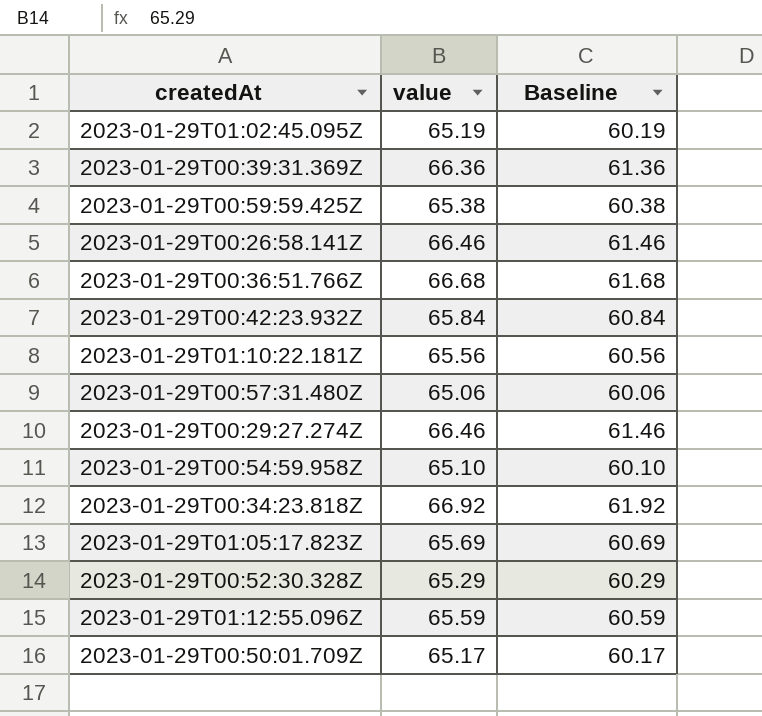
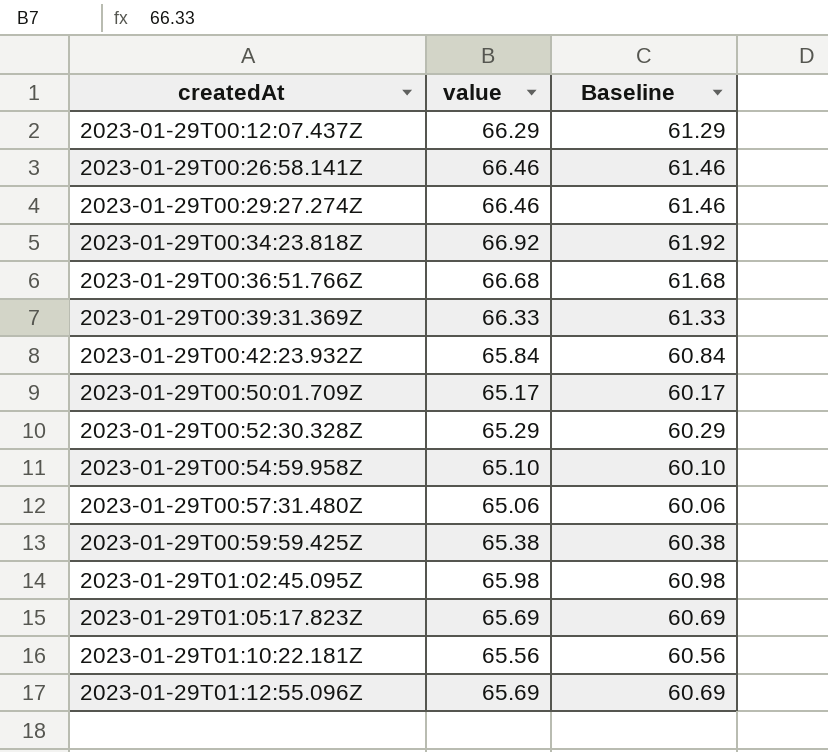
row order: none -> createdAt ascending
row 2023-01-29T00:12:07.437Z: none -> 66.29 | 61.29
2023-01-29T00:39:31.369Z | value: 66.36 -> 66.33
2023-01-29T00:39:31.369Z | Baseline: 61.36 -> 61.33
2023-01-29T01:02:45.095Z | value: 65.19 -> 65.98
2023-01-29T01:02:45.095Z | Baseline: 60.19 -> 60.98
2023-01-29T01:12:55.096Z | value: 65.59 -> 65.69
2023-01-29T01:12:55.096Z | Baseline: 60.59 -> 60.69

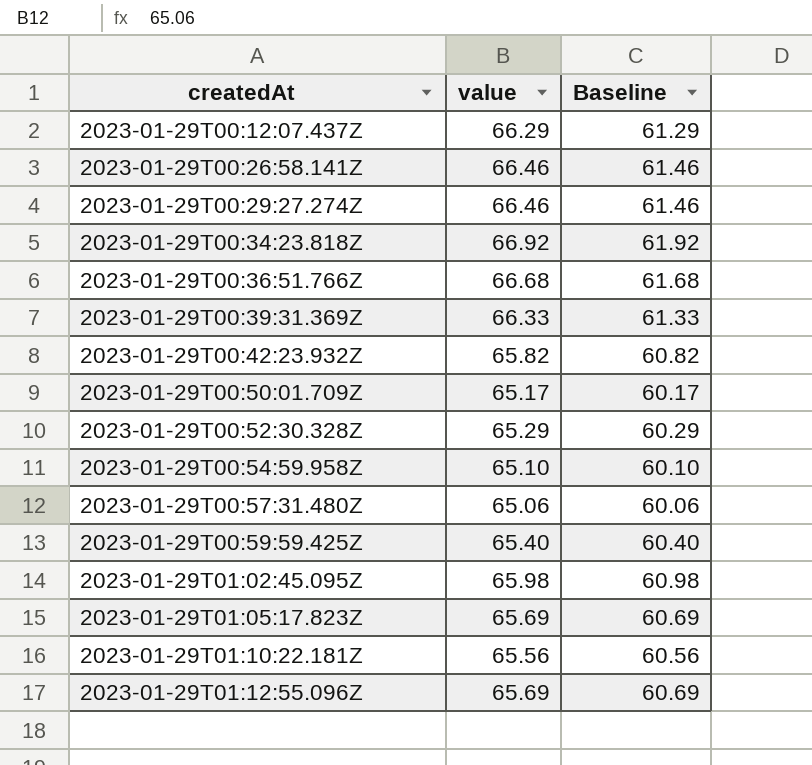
2023-01-29T00:42:23.932Z | value: 65.84 -> 65.82
2023-01-29T00:42:23.932Z | Baseline: 60.84 -> 60.82
2023-01-29T00:59:59.425Z | value: 65.38 -> 65.40
2023-01-29T00:59:59.425Z | Baseline: 60.38 -> 60.40

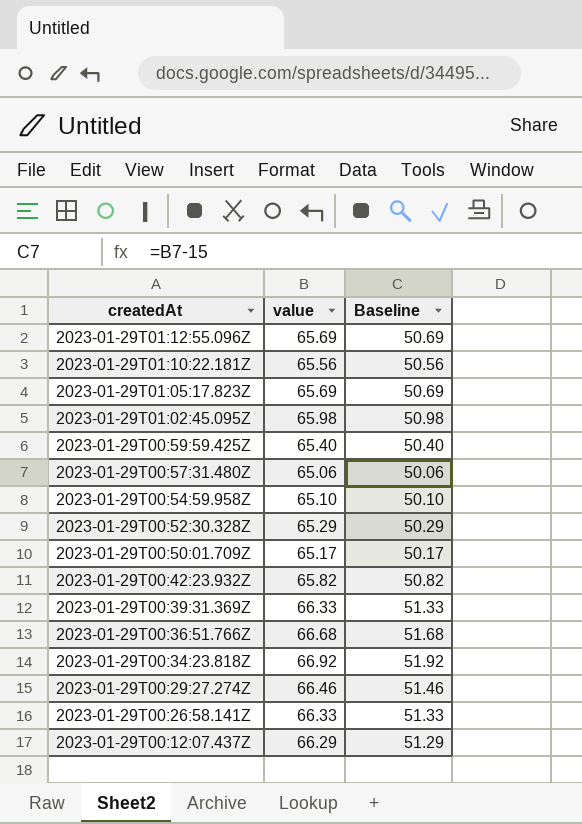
row order: createdAt ascending -> createdAt descending
column Baseline | formula: [value] - 5 -> [value] - 15
2023-01-29T00:26:58.141Z | value: 66.46 -> 66.33

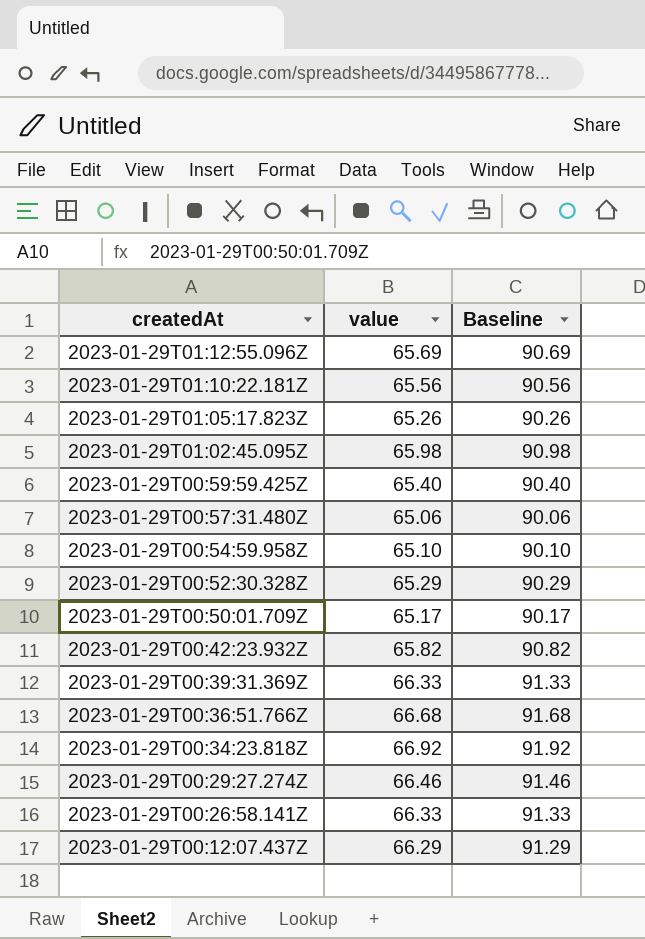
column Baseline | formula: [value] - 15 -> [value] + 25
2023-01-29T01:05:17.823Z | value: 65.69 -> 65.26

